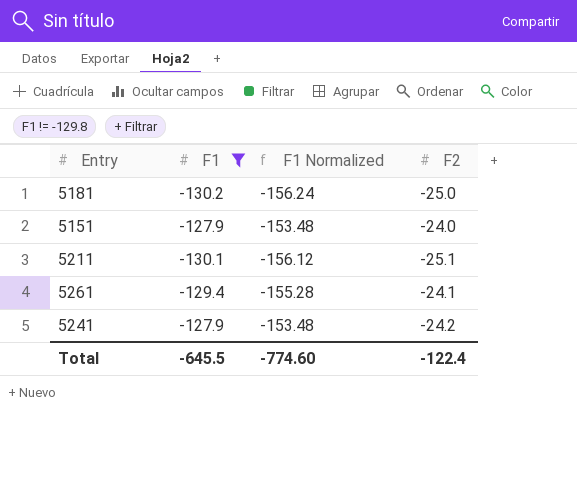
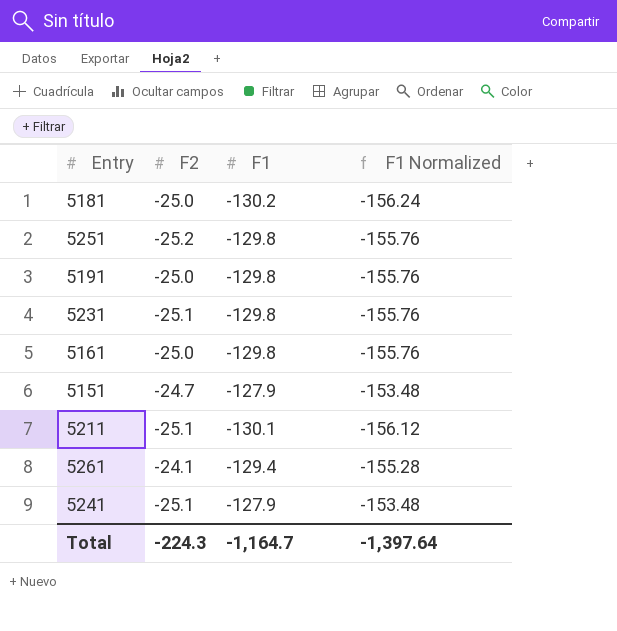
filter: F1 != -129.8 -> none
column F2 | position: 4 -> 2
5151 | F2: -24.0 -> -24.7
5241 | F2: -24.2 -> -25.1
Total | F2: -122.4 -> -224.3
Total | F1: -645.5 -> -1,164.7
Total | F1 Normalized: -774.60 -> -1,397.64

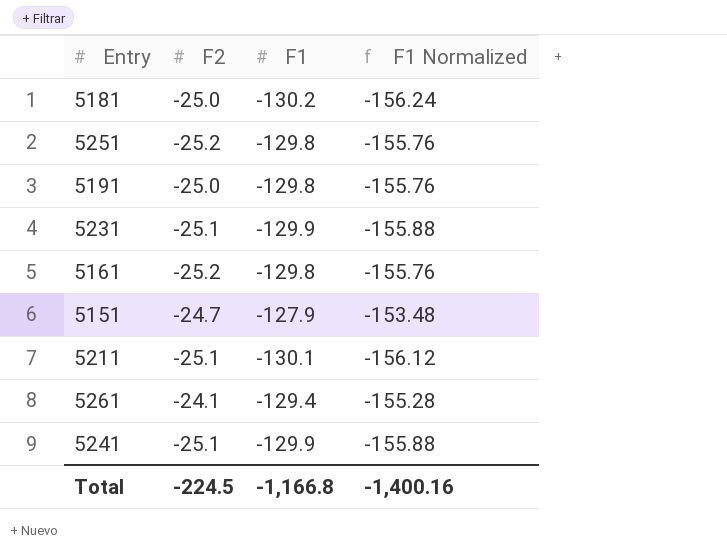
5231 | F1: -129.8 -> -129.9
5231 | F1 Normalized: -155.76 -> -155.88
5161 | F2: -25.0 -> -25.2
5241 | F1: -127.9 -> -129.9
5241 | F1 Normalized: -153.48 -> -155.88
Total | F2: -224.3 -> -224.5
Total | F1: -1,164.7 -> -1,166.8
Total | F1 Normalized: -1,397.64 -> -1,400.16

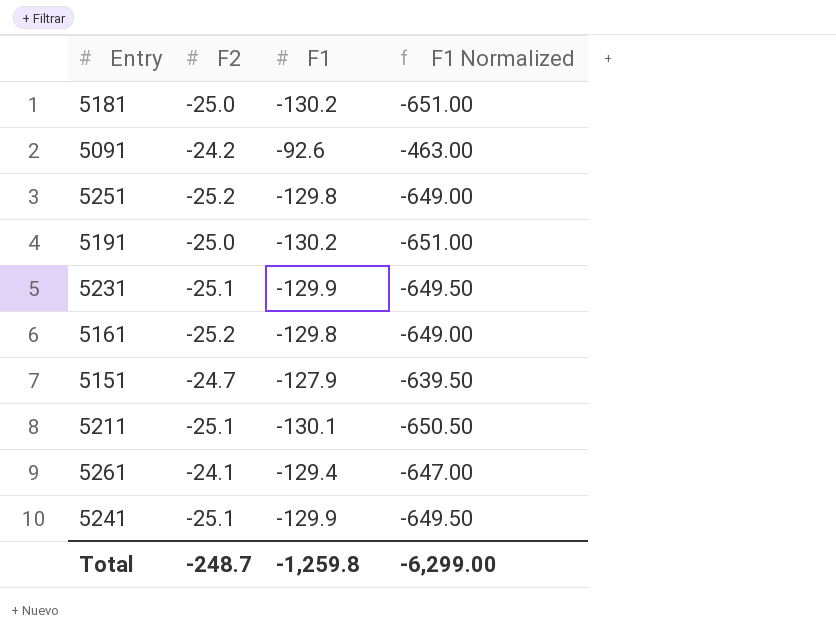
column F1 Normalized | formula: [F1] * 1.2 -> [F1] * 5
row 5091: none -> -24.2 | -92.6 | -463.00
5191 | F1: -129.8 -> -130.2
Total | F2: -224.5 -> -248.7
Total | F1: -1,166.8 -> -1,259.8
Total | F1 Normalized: -1,400.16 -> -6,299.00

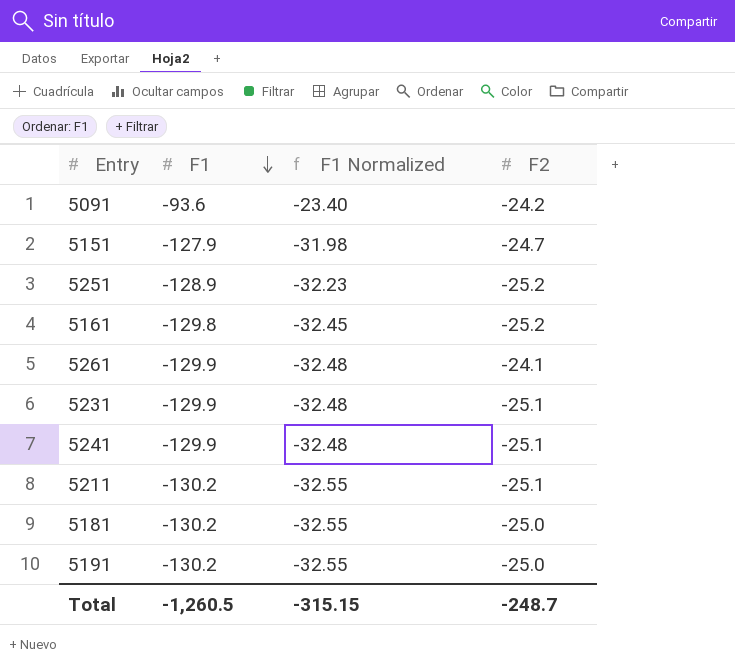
row order: none -> F1 descending
column F1 Normalized | formula: [F1] * 5 -> [F1] * 0.25
column F2 | position: 2 -> 4
5091 | F1: -92.6 -> -93.6
5251 | F1: -129.8 -> -128.9
5261 | F1: -129.4 -> -129.9
5211 | F1: -130.1 -> -130.2
Total | F1: -1,259.8 -> -1,260.5
Total | F1 Normalized: -6,299.00 -> -315.15

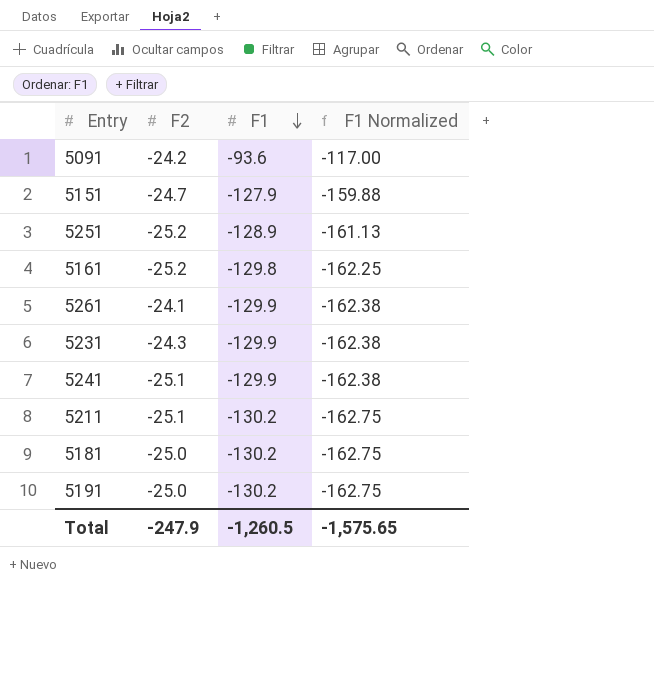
column F2 | position: 4 -> 2
column F1 Normalized | formula: [F1] * 0.25 -> [F1] * 1.25
5231 | F2: -25.1 -> -24.3
Total | F2: -248.7 -> -247.9
Total | F1 Normalized: -315.15 -> -1,575.65

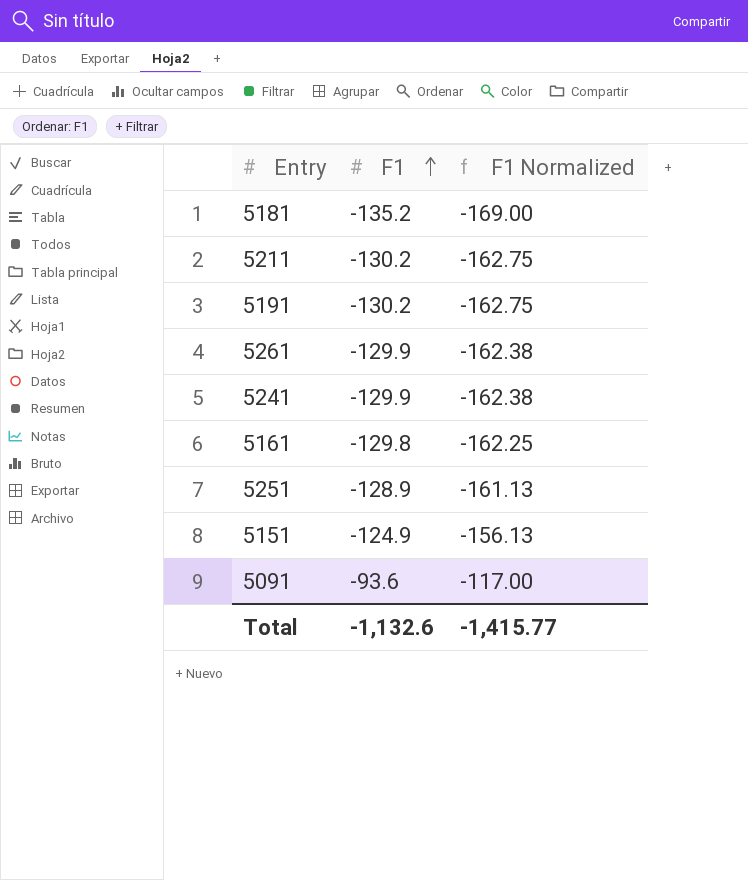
row order: F1 descending -> F1 ascending
column F2 | position: 2 -> none
row 5231: -24.3 | -129.9 | -162.38 -> none
5181 | F1: -130.2 -> -135.2
5181 | F1 Normalized: -162.75 -> -169.00
5151 | F1: -127.9 -> -124.9
5151 | F1 Normalized: -159.88 -> -156.13
Total | F1: -1,260.5 -> -1,132.6
Total | F1 Normalized: -1,575.65 -> -1,415.77

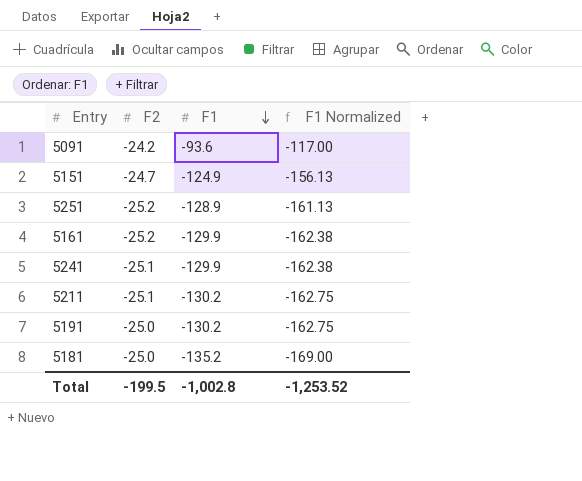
row order: F1 ascending -> F1 descending
column F2 | position: none -> 2
row 5261: -129.9 | -162.38 -> none
5161 | F1: -129.8 -> -129.9
5161 | F1 Normalized: -162.25 -> -162.38
Total | F1: -1,132.6 -> -1,002.8
Total | F1 Normalized: -1,415.77 -> -1,253.52

